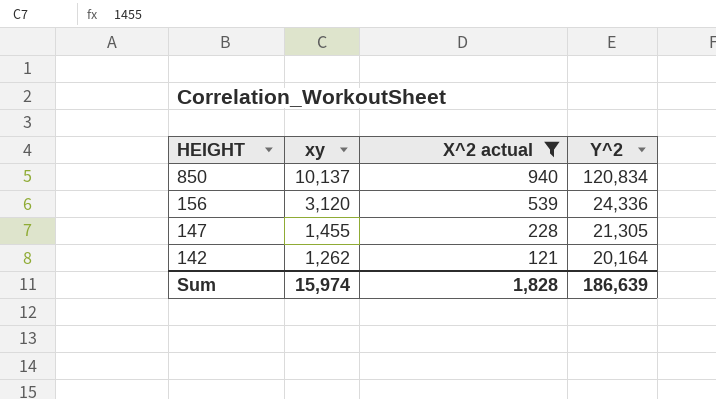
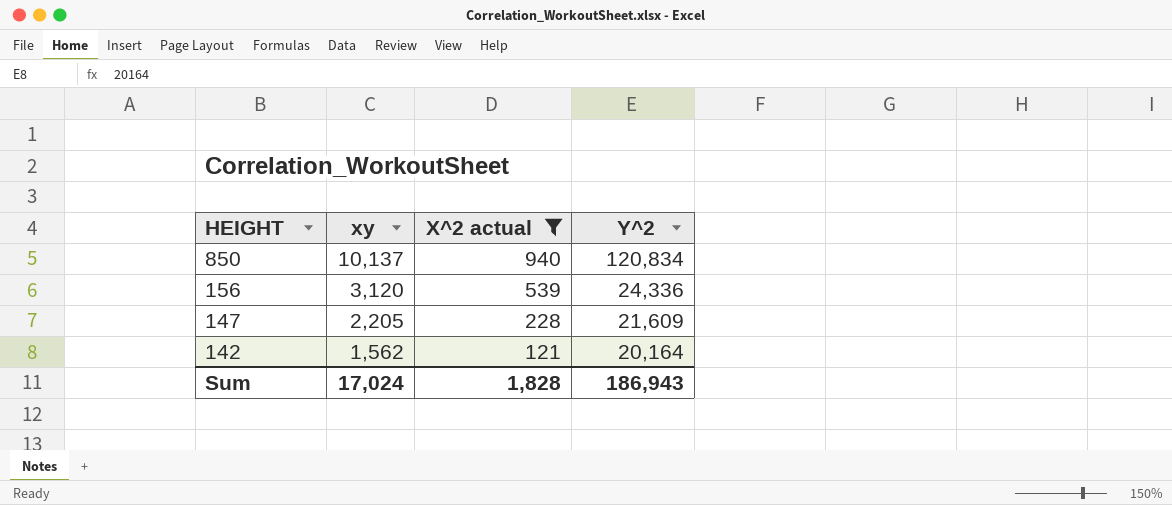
147 | xy: 1,455 -> 2,205
147 | Y^2: 21,305 -> 21,609
142 | xy: 1,262 -> 1,562
Sum | xy: 15,974 -> 17,024
Sum | Y^2: 186,639 -> 186,943

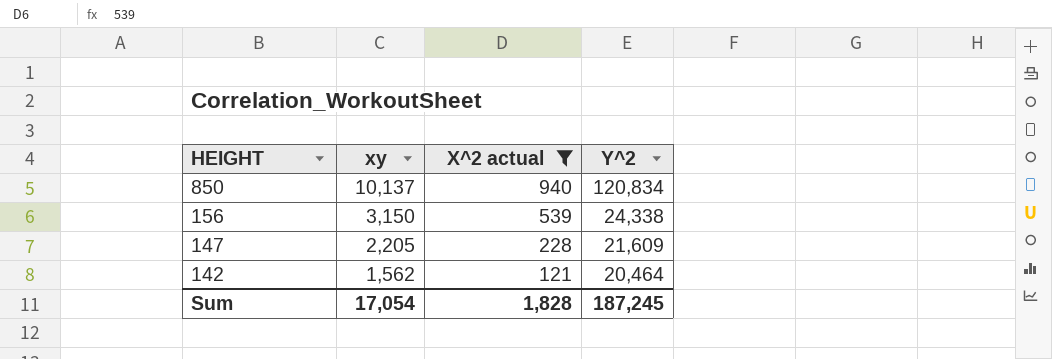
156 | xy: 3,120 -> 3,150
156 | Y^2: 24,336 -> 24,338
142 | Y^2: 20,164 -> 20,464
Sum | xy: 17,024 -> 17,054
Sum | Y^2: 186,943 -> 187,245

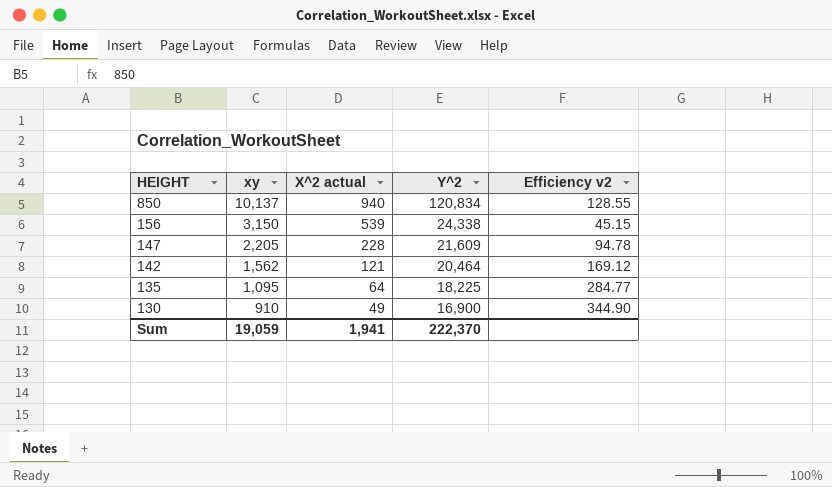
filter: X^2 actual >= 121 -> none
column Efficiency v2 | formula: none -> [Y^2] / [X^2 actual]
Sum | xy: 17,054 -> 19,059
Sum | X^2 actual: 1,828 -> 1,941
Sum | Y^2: 187,245 -> 222,370

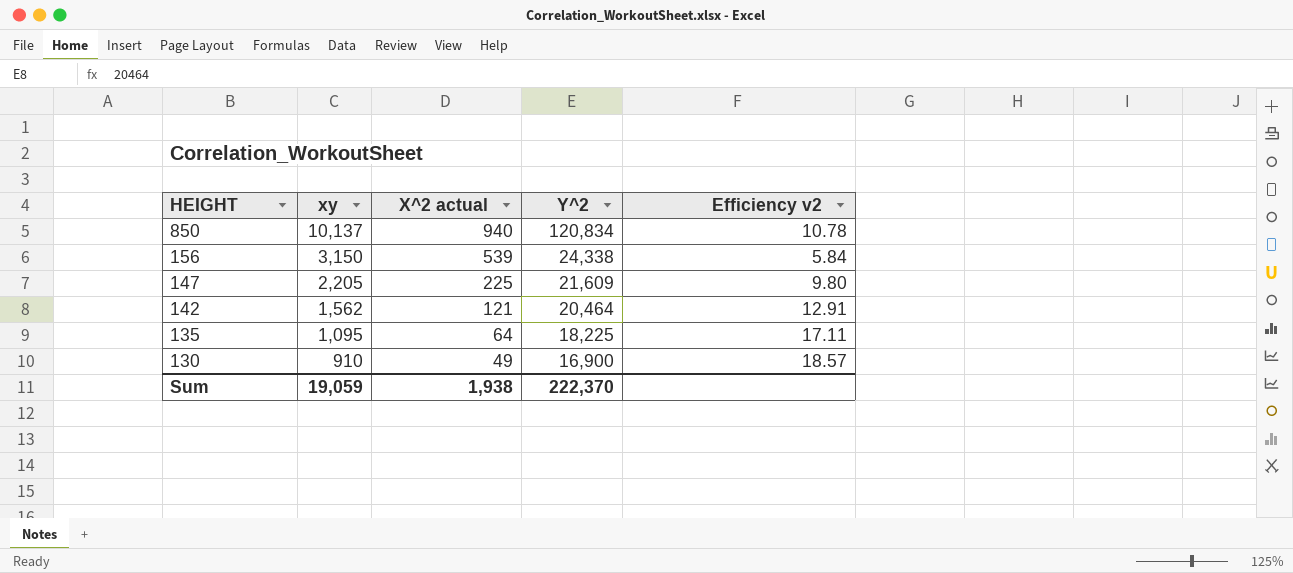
column Efficiency v2 | formula: [Y^2] / [X^2 actual] -> [xy] / [X^2 actual]
147 | X^2 actual: 228 -> 225
Sum | X^2 actual: 1,941 -> 1,938

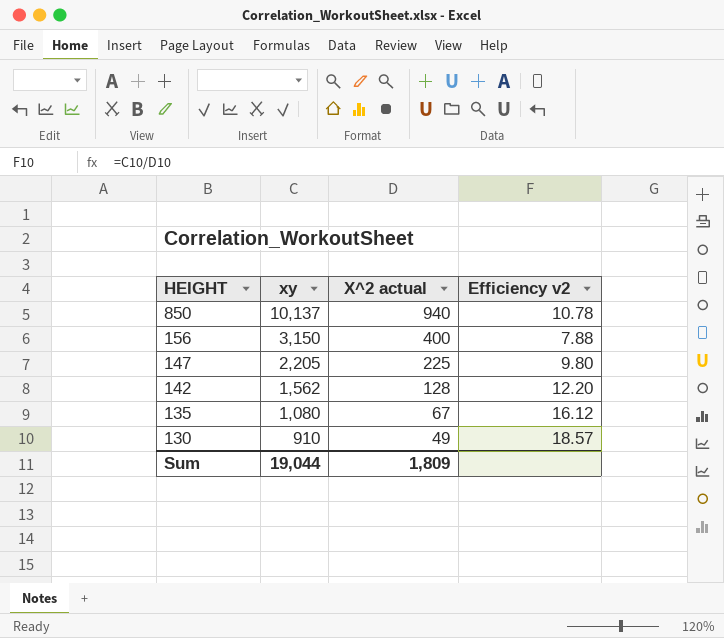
column Y^2 | position: 4 -> none
156 | X^2 actual: 539 -> 400
156 | Efficiency v2: 5.84 -> 7.88
142 | X^2 actual: 121 -> 128
142 | Efficiency v2: 12.91 -> 12.20
135 | xy: 1,095 -> 1,080
135 | X^2 actual: 64 -> 67
135 | Efficiency v2: 17.11 -> 16.12
Sum | xy: 19,059 -> 19,044
Sum | X^2 actual: 1,938 -> 1,809

